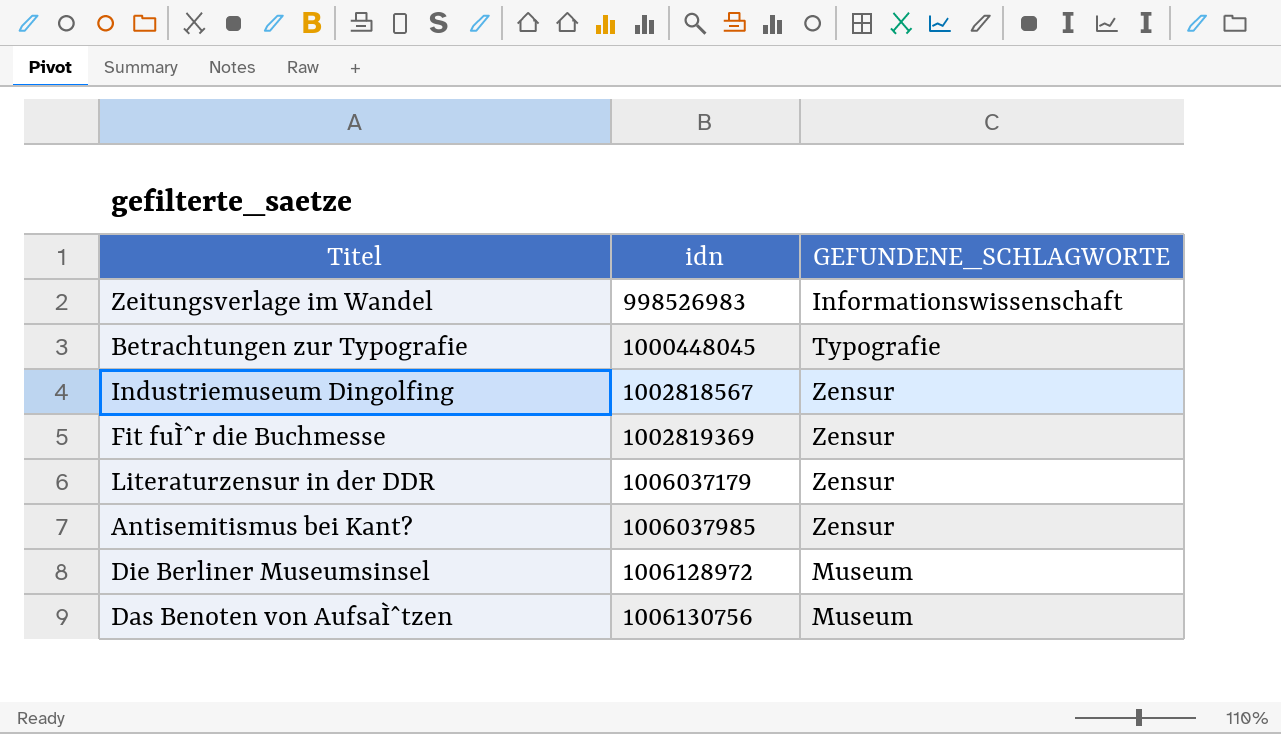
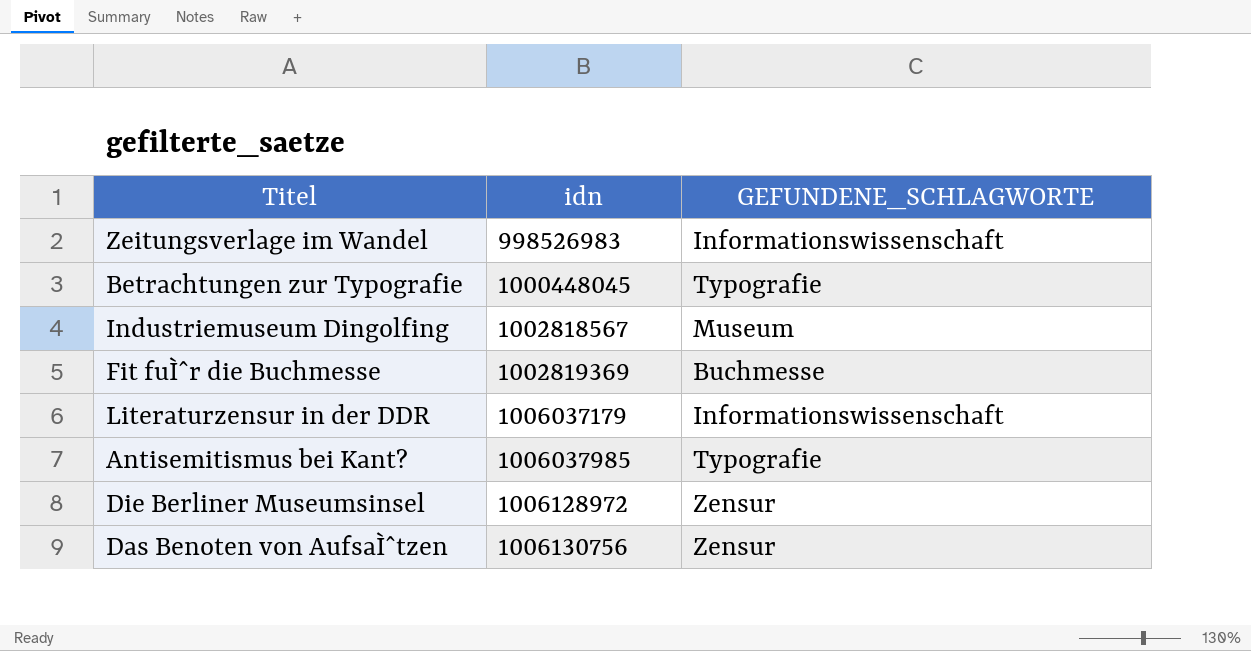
Industriemuseum Dingolfing | GEFUNDENE_SCHLAGWORTE: Zensur -> Museum
Fit fuÌˆr die Buchmesse | GEFUNDENE_SCHLAGWORTE: Zensur -> Buchmesse
Literaturzensur in der DDR | GEFUNDENE_SCHLAGWORTE: Zensur -> Informationswissenschaft
Antisemitismus bei Kant? | GEFUNDENE_SCHLAGWORTE: Zensur -> Typografie
Die Berliner Museumsinsel | GEFUNDENE_SCHLAGWORTE: Museum -> Zensur
Das Benoten von AufsaÌˆtzen | GEFUNDENE_SCHLAGWORTE: Museum -> Zensur

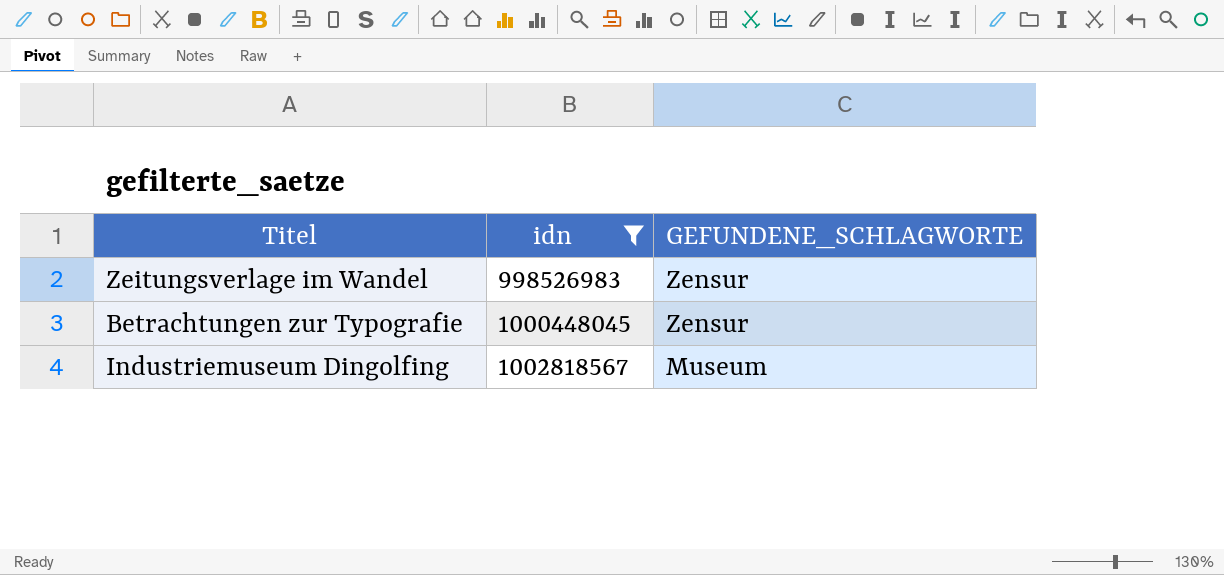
filter: none -> idn <= 1002818567
Zeitungsverlage im Wandel | GEFUNDENE_SCHLAGWORTE: Informationswissenschaft -> Zensur
Betrachtungen zur Typografie | GEFUNDENE_SCHLAGWORTE: Typografie -> Zensur

